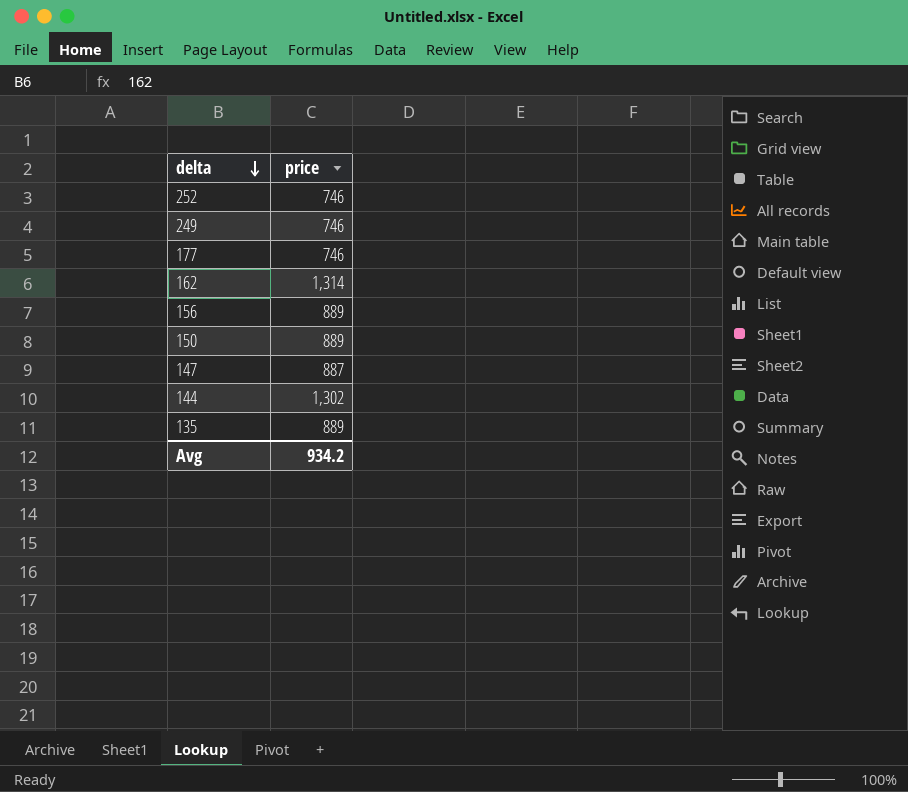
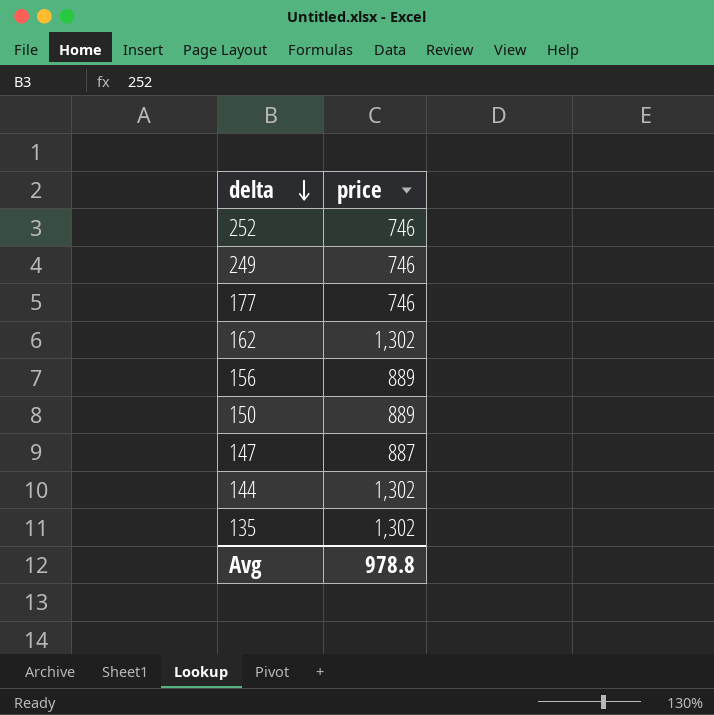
162 | price: 1,314 -> 1,302
135 | price: 889 -> 1,302
Avg | price: 934.2 -> 978.8

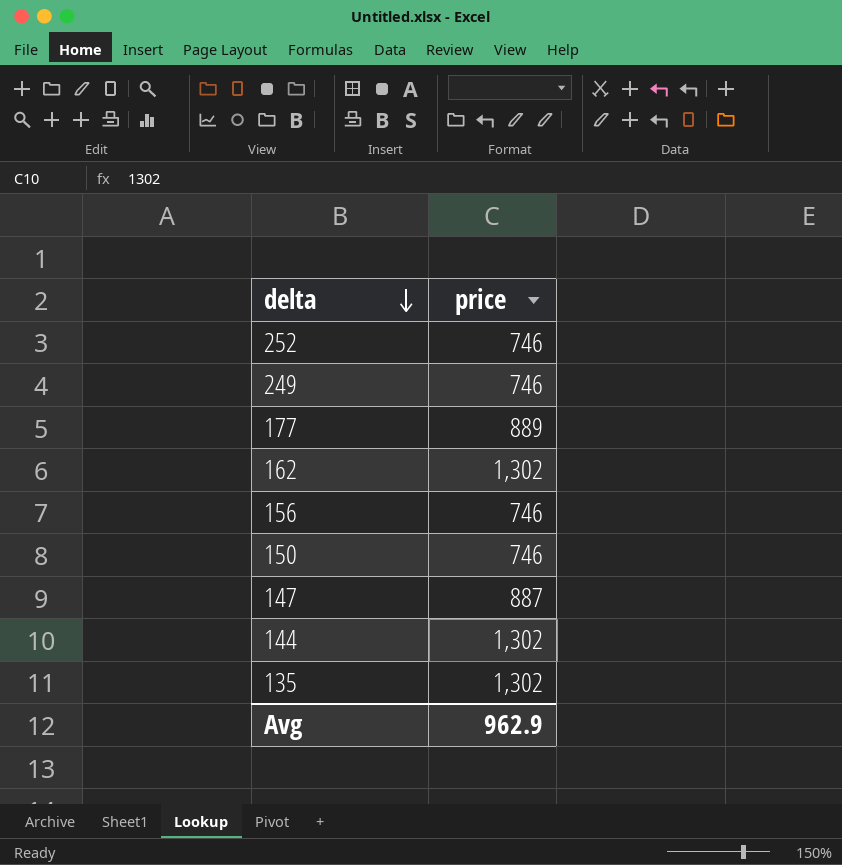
177 | price: 746 -> 889
156 | price: 889 -> 746
150 | price: 889 -> 746
Avg | price: 978.8 -> 962.9

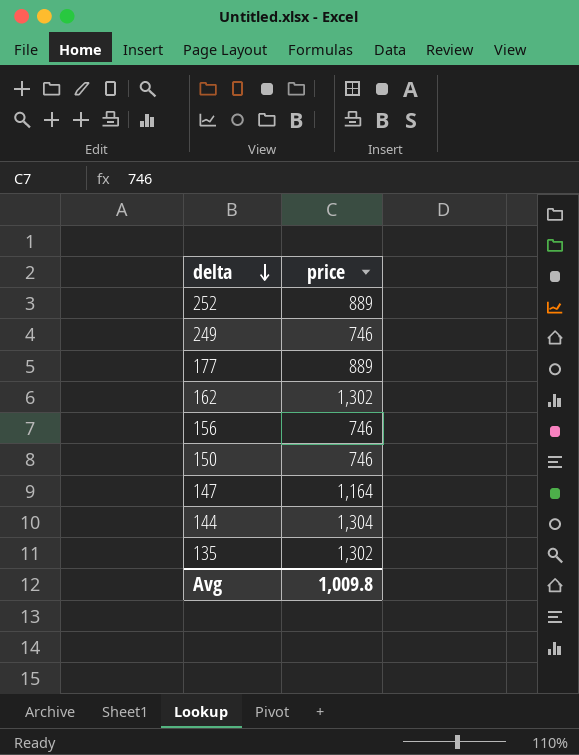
252 | price: 746 -> 889
147 | price: 887 -> 1,164
144 | price: 1,302 -> 1,304
Avg | price: 962.9 -> 1,009.8

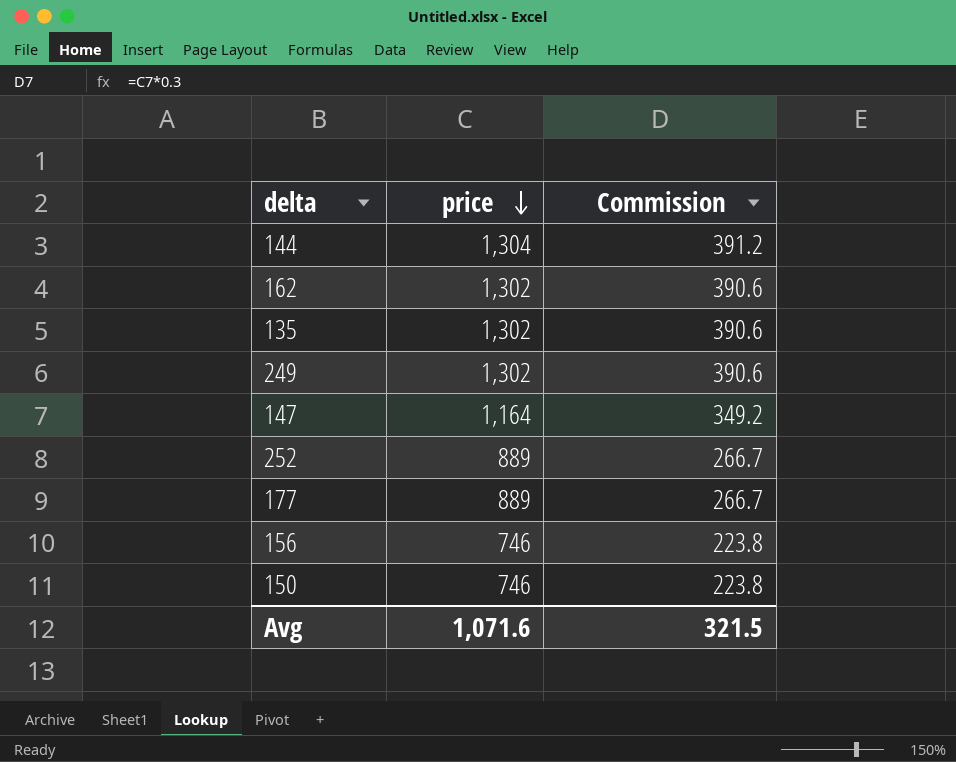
row order: delta descending -> price descending
column Commission | formula: none -> [price] * 0.3
249 | price: 746 -> 1,302
Avg | price: 1,009.8 -> 1,071.6

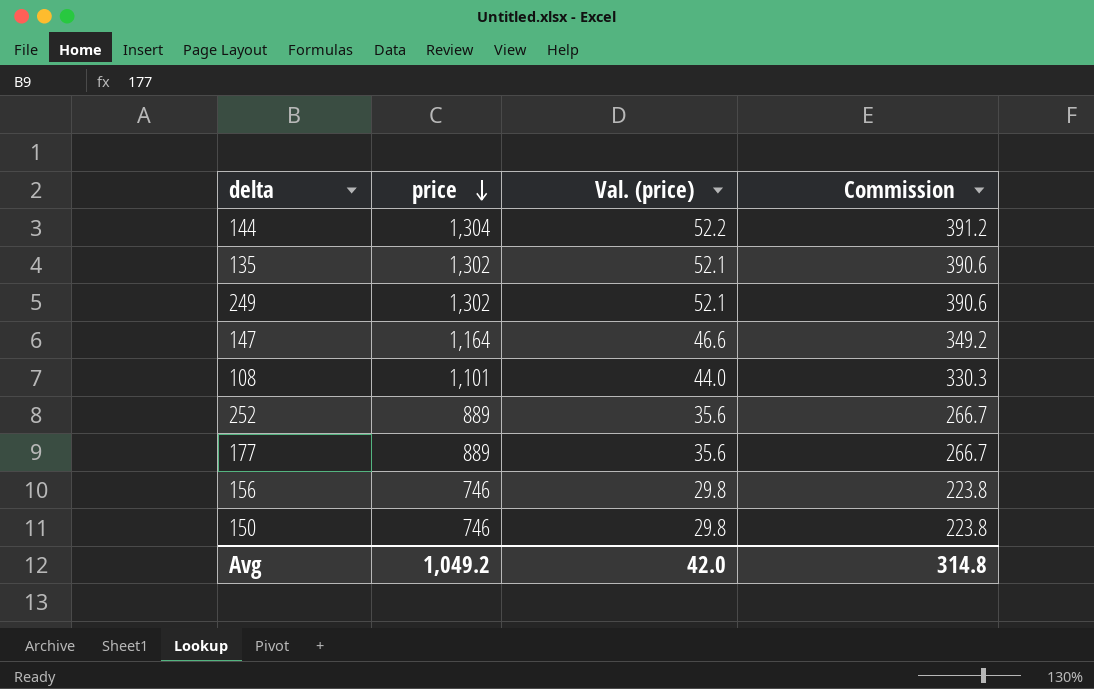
column Val. (price) | formula: none -> [price] * 0.04
row 162: 1,302 | 390.6 -> none
row 108: none -> 1,101 | 44.0 | 330.3
Avg | price: 1,071.6 -> 1,049.2
Avg | Commission: 321.5 -> 314.8

